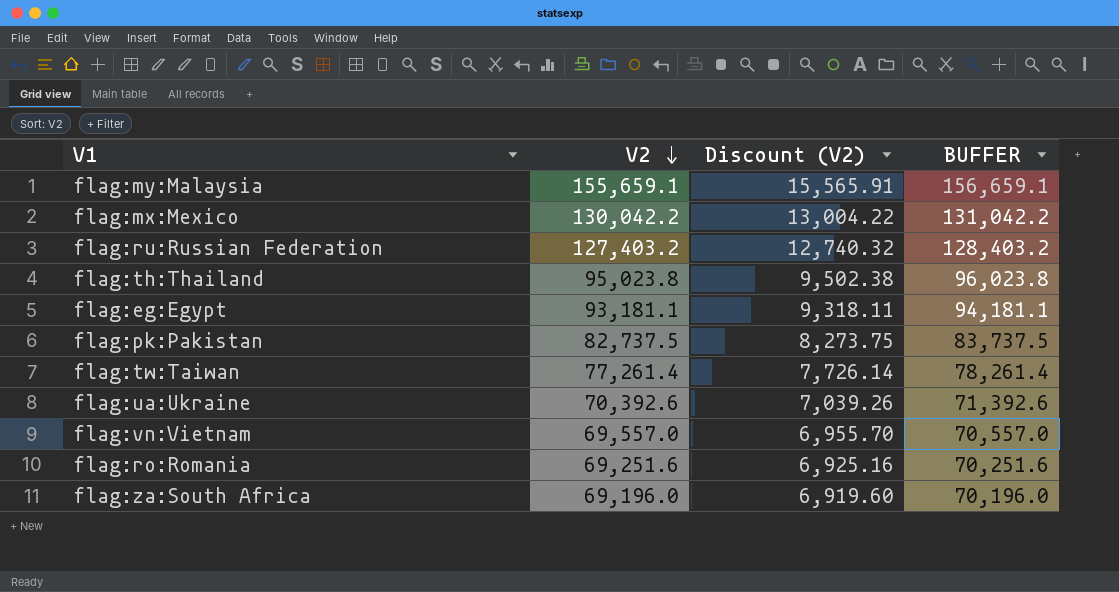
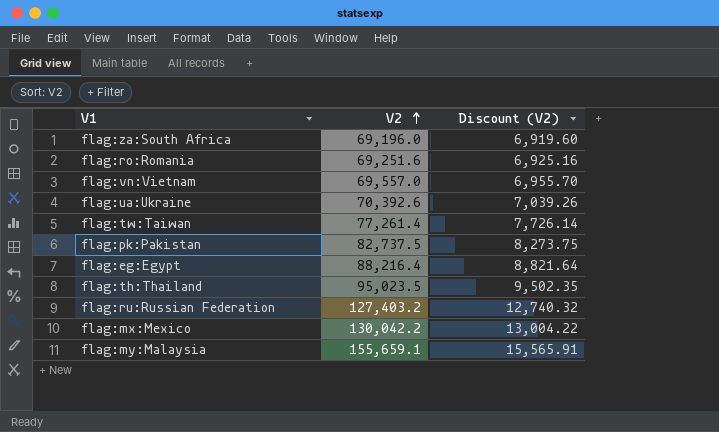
row order: V2 descending -> V2 ascending
column BUFFER | formula: [V2] + 1000 -> none
flag:eg:Egypt | V2: 93,181.1 -> 88,216.4
flag:eg:Egypt | Discount (V2): 9,318.11 -> 8,821.64
flag:th:Thailand | V2: 95,023.8 -> 95,023.5
flag:th:Thailand | Discount (V2): 9,502.38 -> 9,502.35

